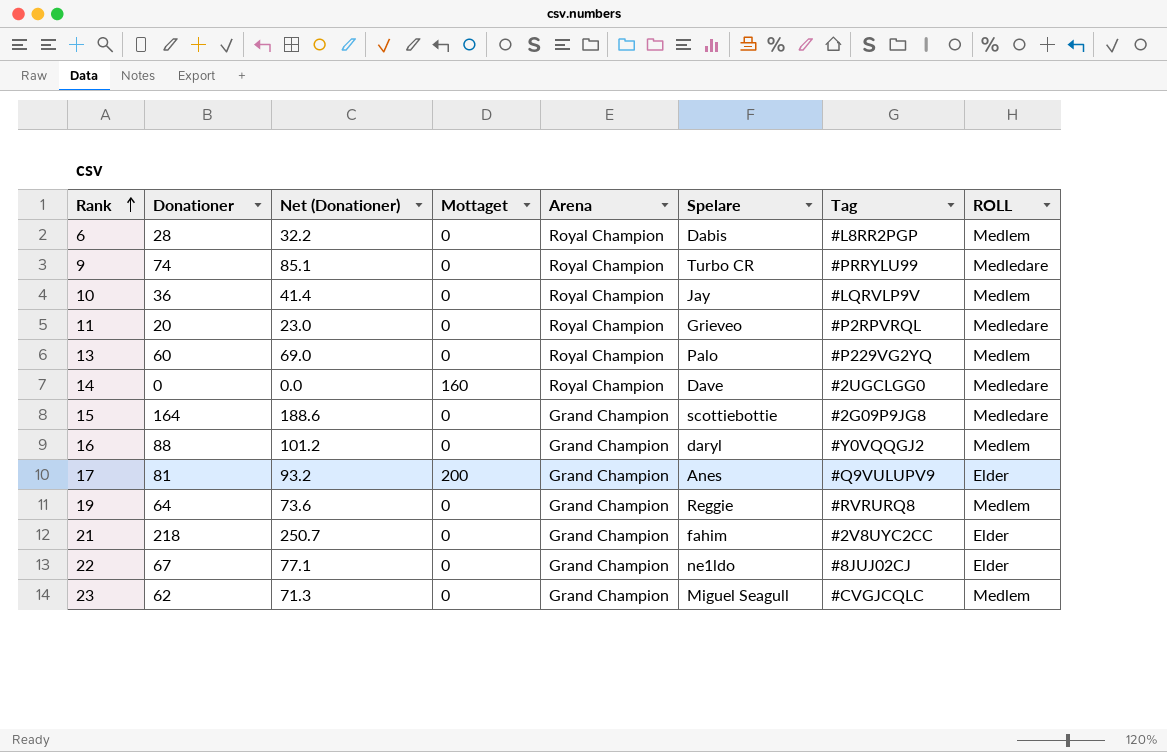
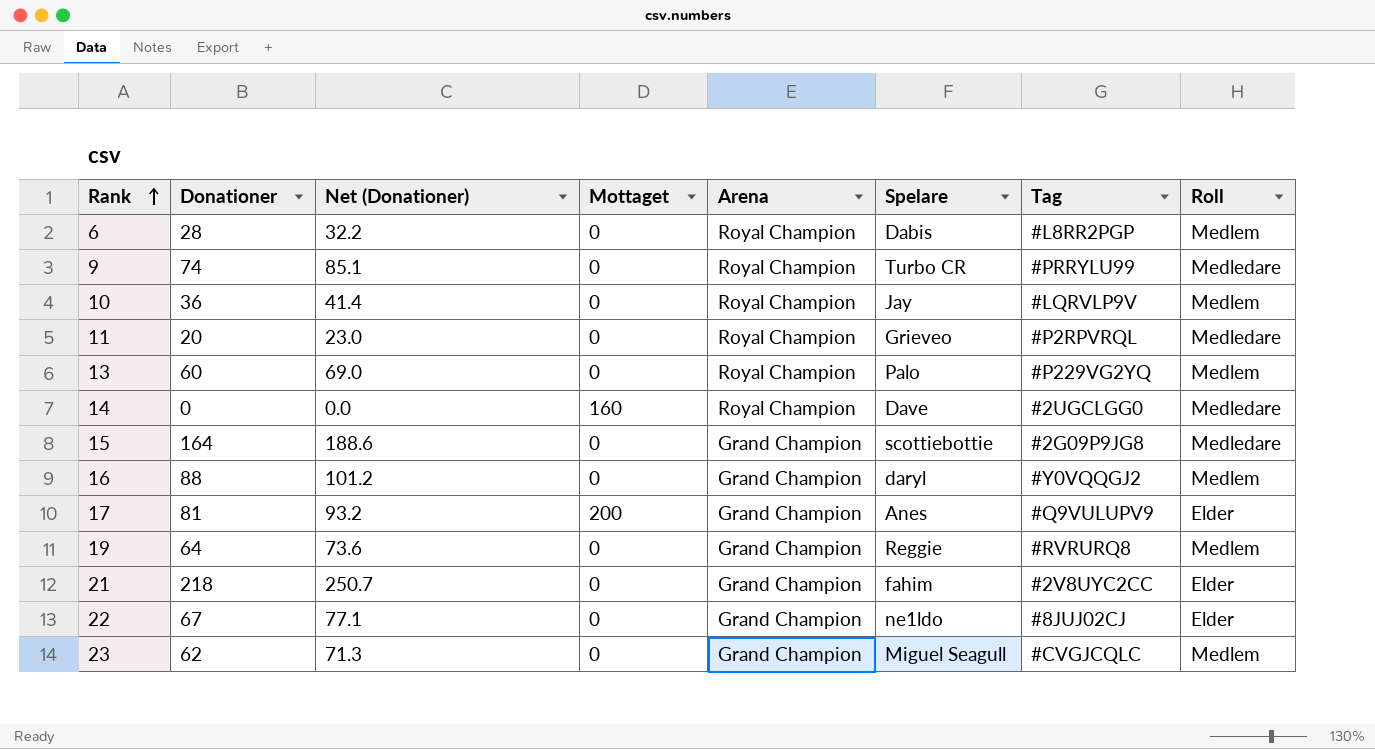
column name: ROLL -> Roll

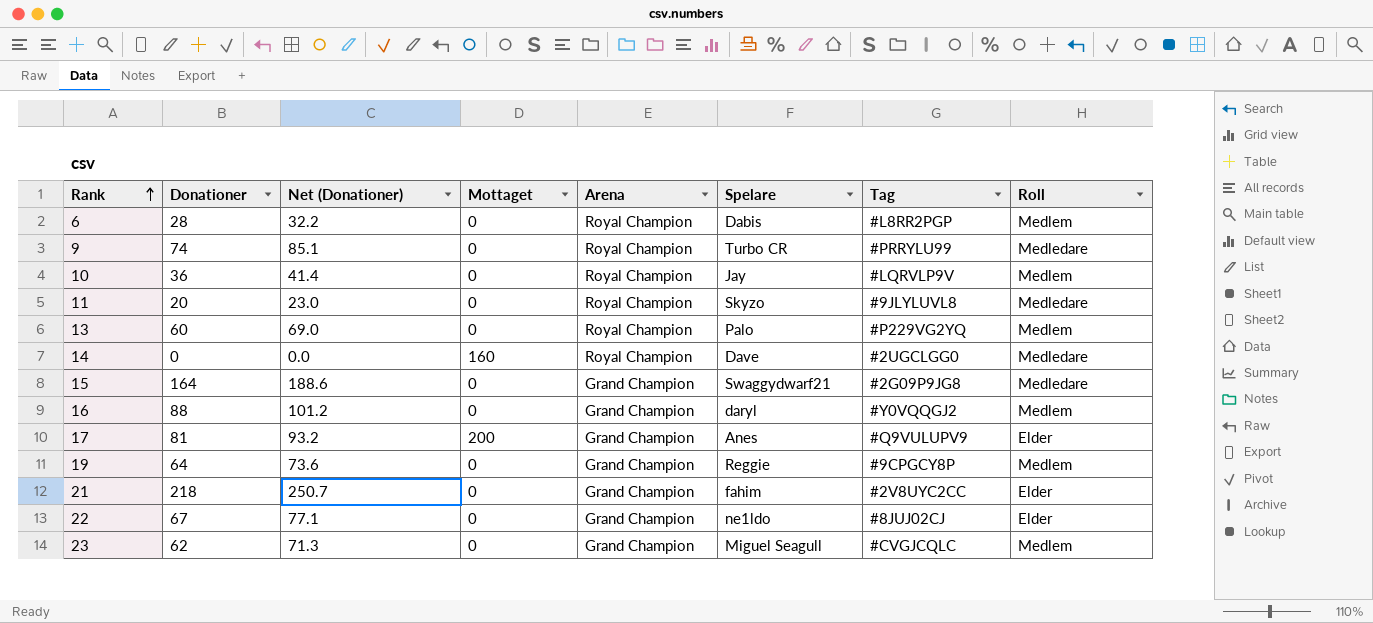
11 | Spelare: Grieveo -> Skyzo
11 | Tag: #P2RPVRQL -> #9JLYLUVL8
15 | Spelare: scottiebottie -> Swaggydwarf21
19 | Tag: #RVRURQ8 -> #9CPGCY8P

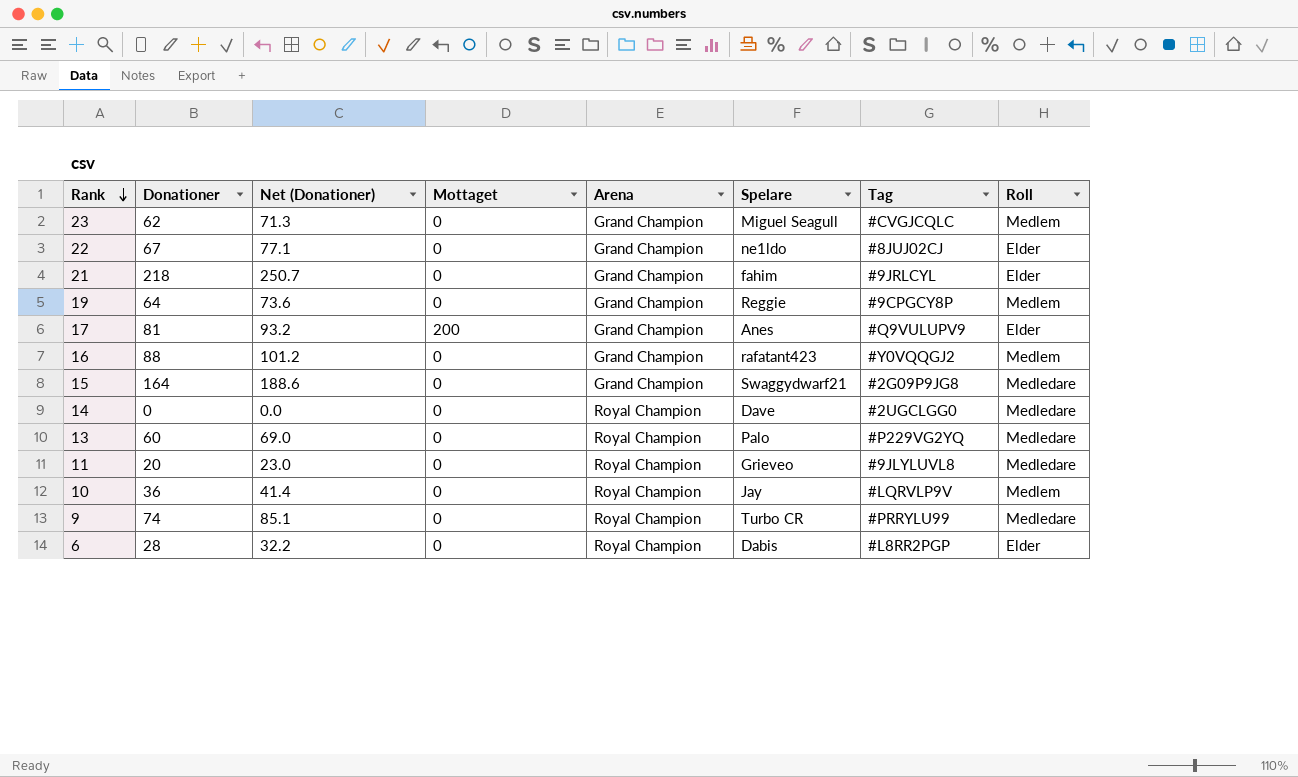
row order: Rank ascending -> Rank descending
21 | Tag: #2V8UYC2CC -> #9JRLCYL
16 | Spelare: daryl -> rafatant423
14 | Mottaget: 160 -> 0
13 | Roll: Medlem -> Medledare
11 | Spelare: Skyzo -> Grieveo
6 | Roll: Medlem -> Elder

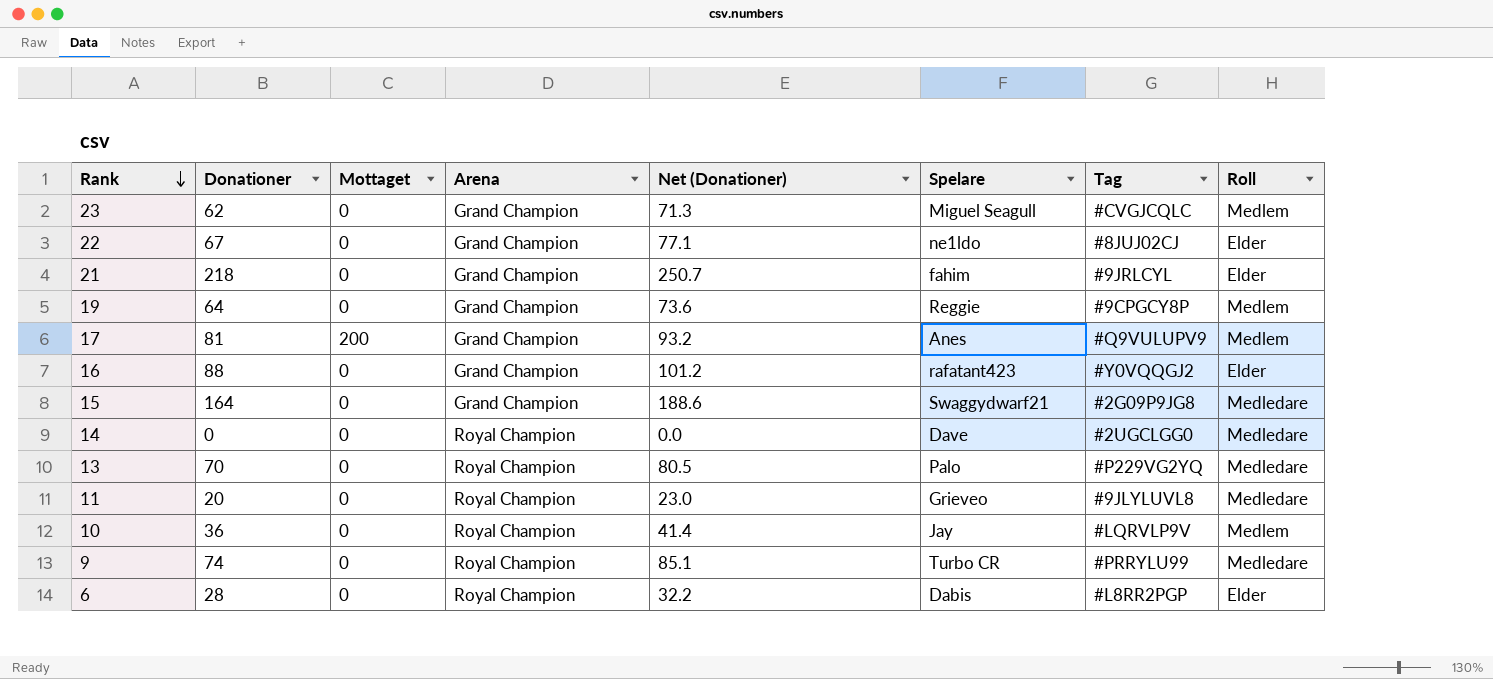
column Net (Donationer) | position: 3 -> 5
17 | Roll: Elder -> Medlem
16 | Roll: Medlem -> Elder
13 | Donationer: 60 -> 70
13 | Net (Donationer): 69.0 -> 80.5

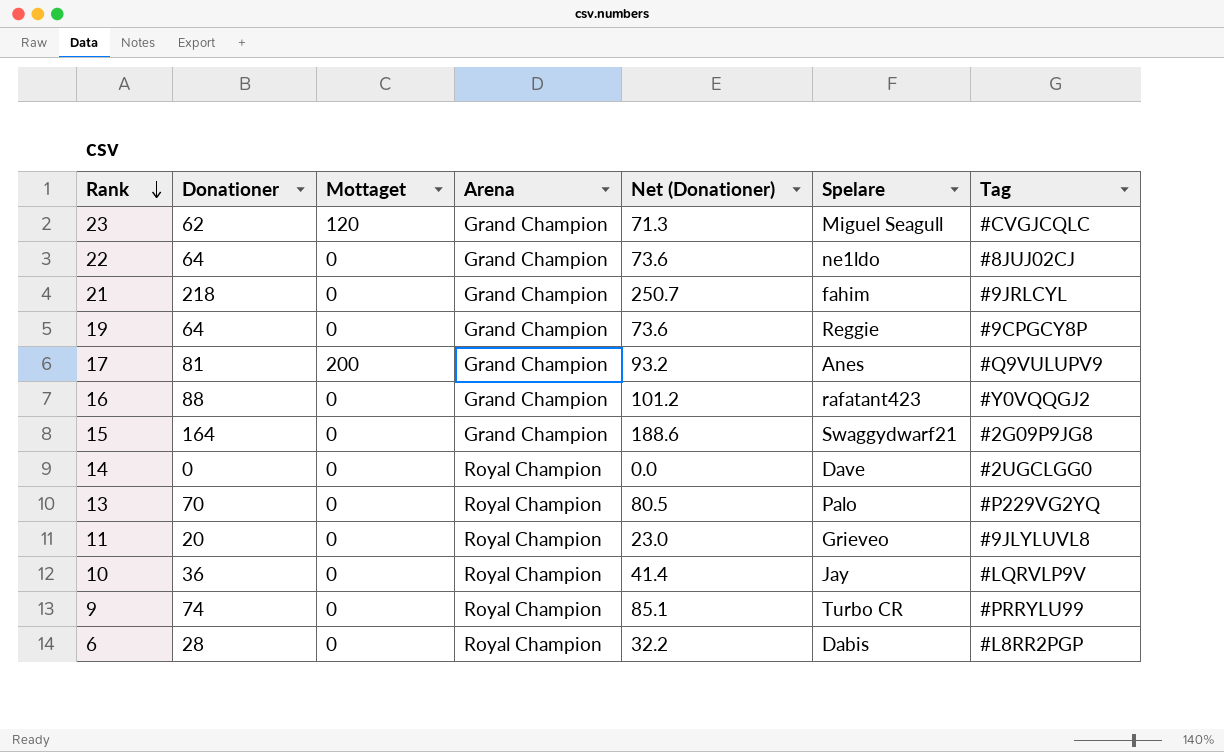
column Roll | position: 8 -> none
23 | Mottaget: 0 -> 120
22 | Donationer: 67 -> 64
22 | Net (Donationer): 77.1 -> 73.6

